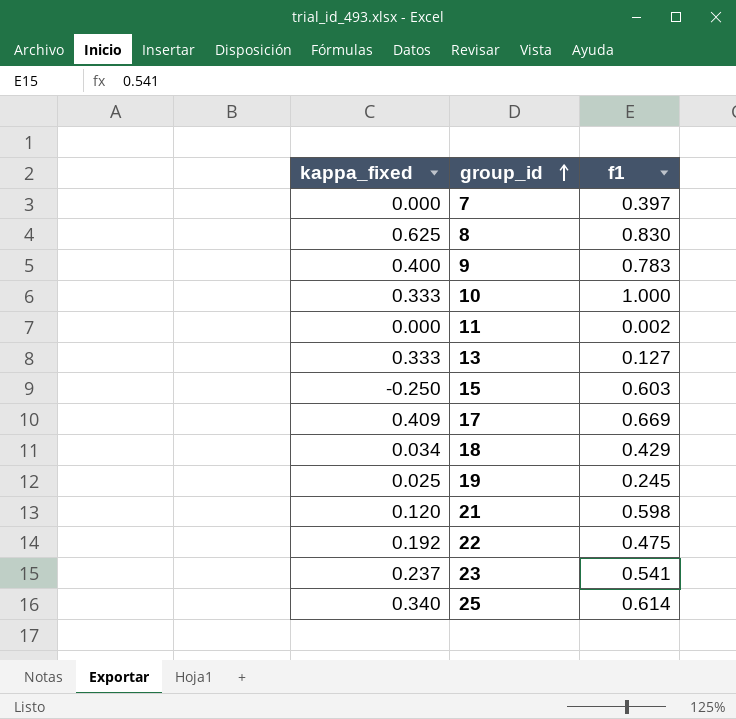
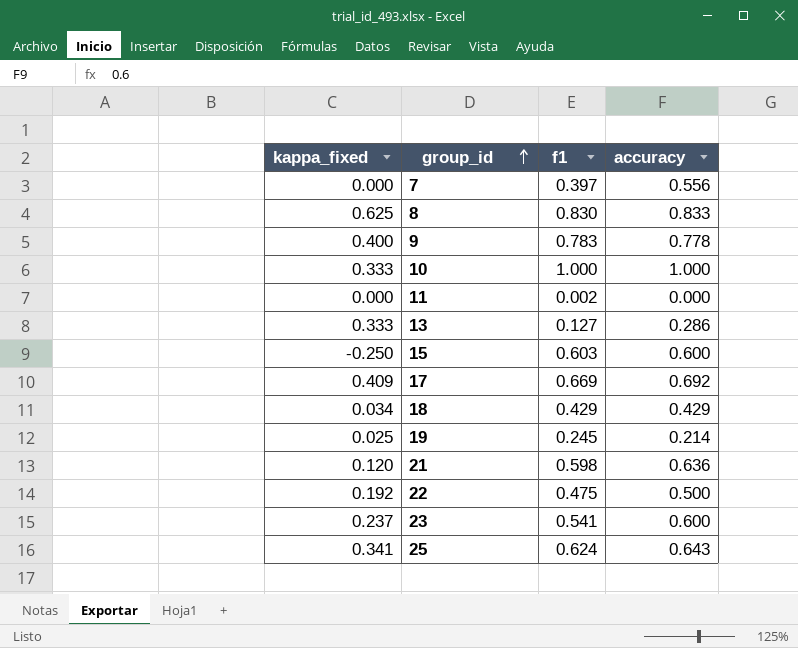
column accuracy | position: none -> 4
25 | kappa_fixed: 0.340 -> 0.341
25 | f1: 0.614 -> 0.624

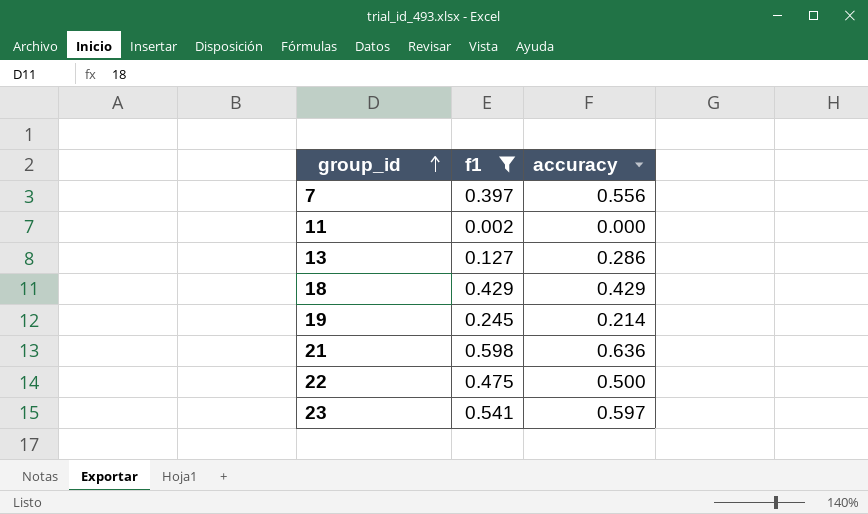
filter: none -> f1 <= 0.598
column kappa_fixed | position: 1 -> none
23 | accuracy: 0.600 -> 0.597

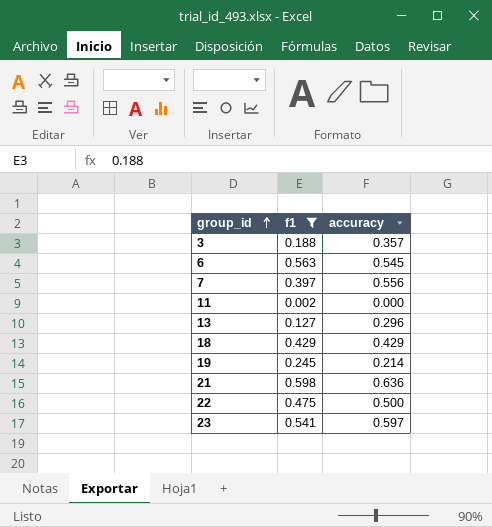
row 3: none -> 0.188 | 0.357
row 6: none -> 0.563 | 0.545
13 | accuracy: 0.286 -> 0.296

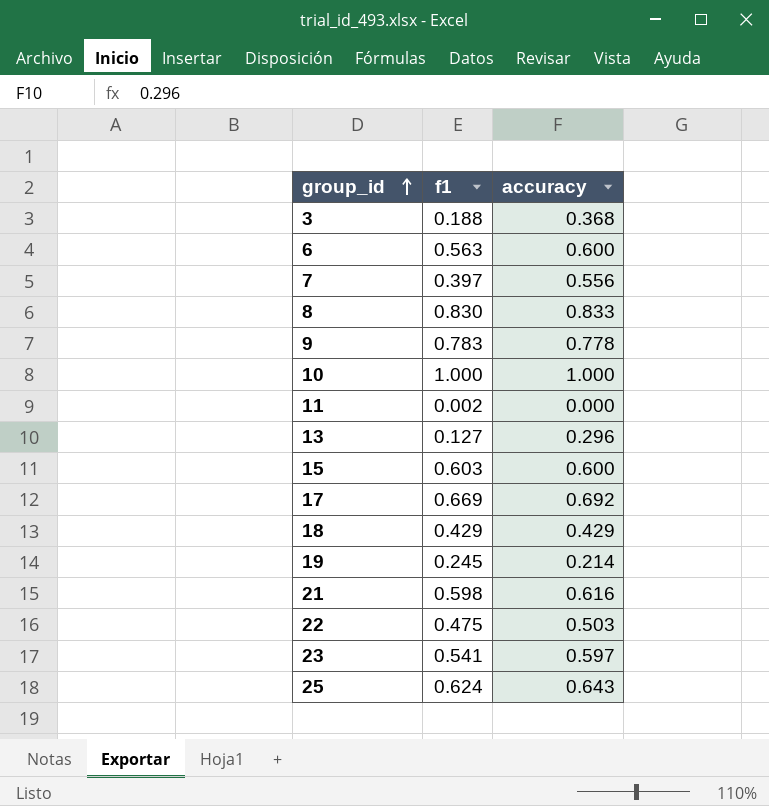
filter: f1 <= 0.598 -> none
3 | accuracy: 0.357 -> 0.368
6 | accuracy: 0.545 -> 0.600
21 | accuracy: 0.636 -> 0.616
22 | accuracy: 0.500 -> 0.503

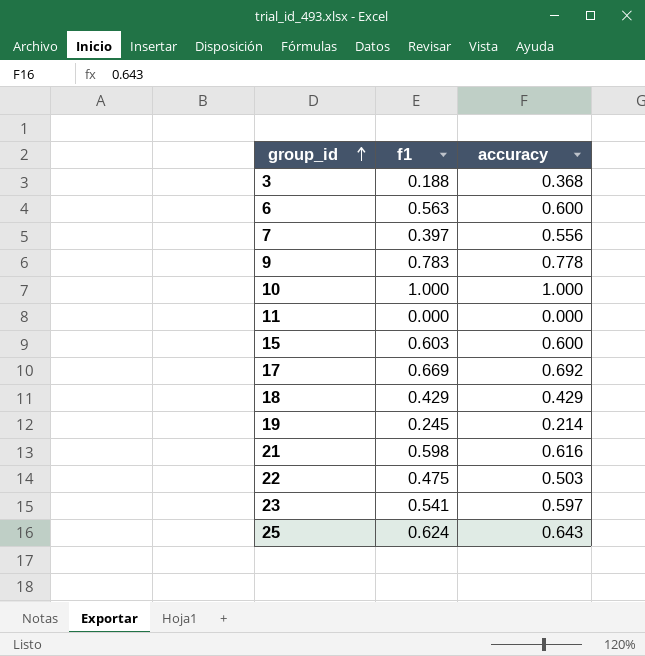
row 8: 0.830 | 0.833 -> none
row 13: 0.127 | 0.296 -> none
11 | f1: 0.002 -> 0.000

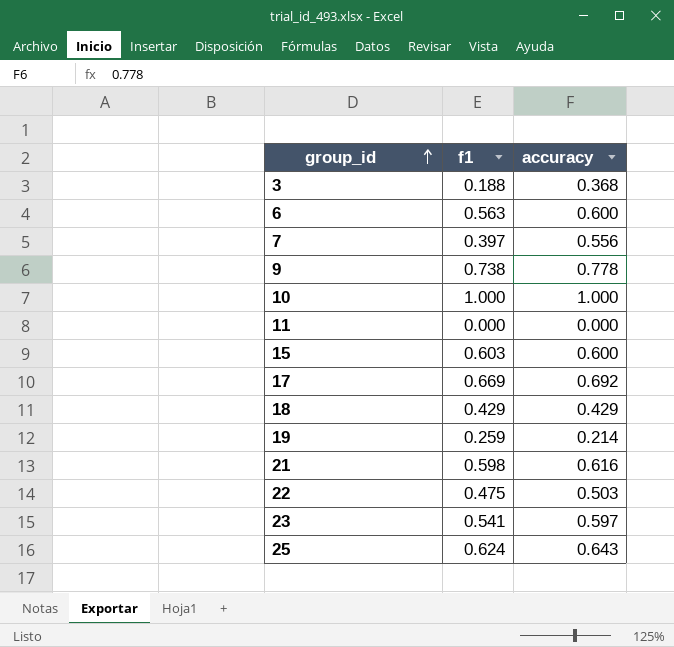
9 | f1: 0.783 -> 0.738
19 | f1: 0.245 -> 0.259

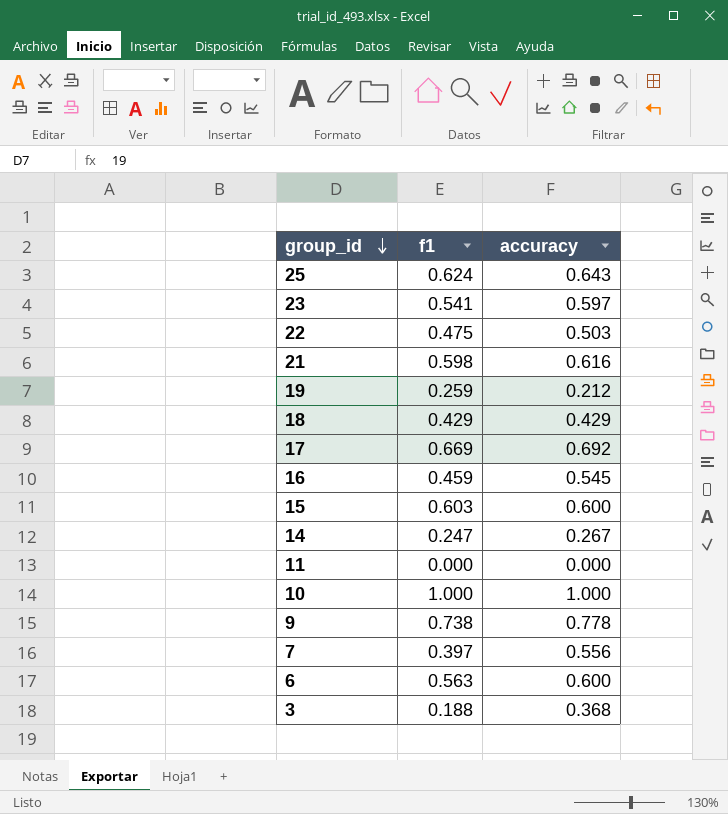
row order: group_id ascending -> group_id descending
19 | accuracy: 0.214 -> 0.212
row 16: none -> 0.459 | 0.545
row 14: none -> 0.247 | 0.267

